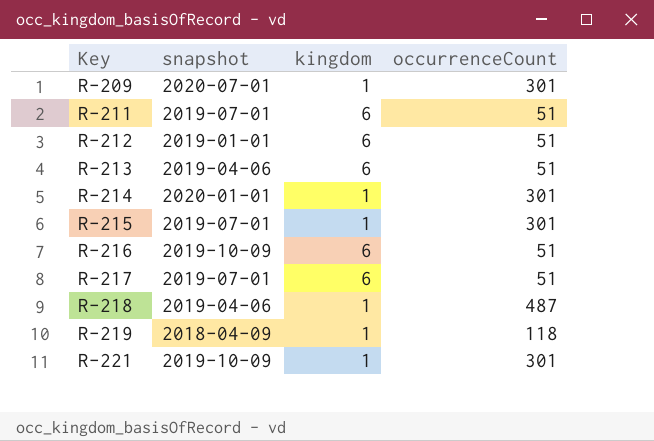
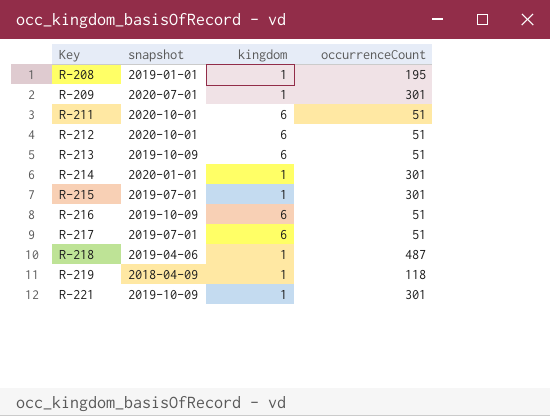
row R-208: none -> 2019-01-01 | 1 | 195
R-211 | snapshot: 2019-07-01 -> 2020-10-01
R-212 | snapshot: 2019-01-01 -> 2020-10-01
R-213 | snapshot: 2019-04-06 -> 2019-10-09

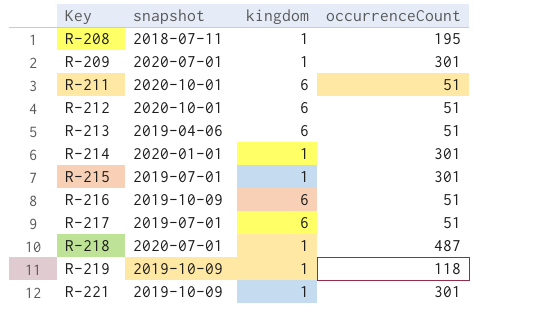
R-208 | snapshot: 2019-01-01 -> 2018-07-11
R-213 | snapshot: 2019-10-09 -> 2019-04-06
R-218 | snapshot: 2019-04-06 -> 2020-07-01
R-219 | snapshot: 2018-04-09 -> 2019-10-09

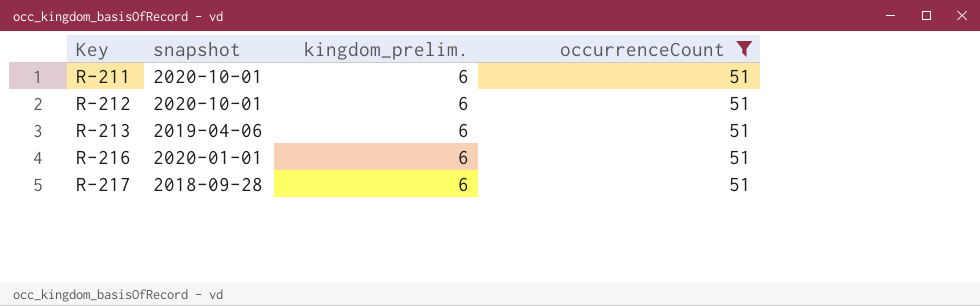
filter: none -> occurrenceCount = 51
column name: kingdom -> kingdom_prelim.
R-216 | snapshot: 2019-10-09 -> 2020-01-01
R-217 | snapshot: 2019-07-01 -> 2018-09-28

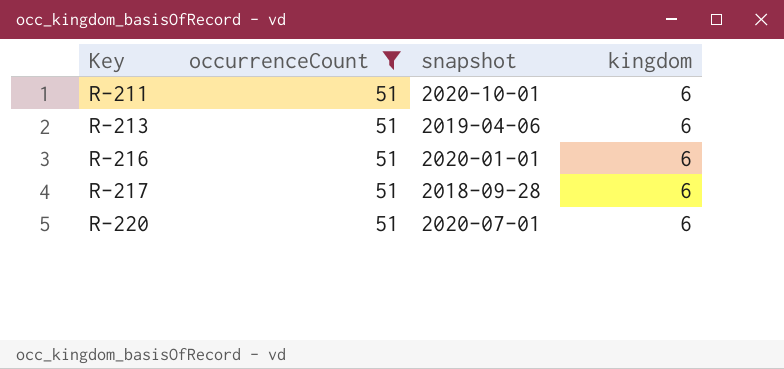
column occurrenceCount | position: 4 -> 2
column name: kingdom_prelim. -> kingdom
row R-212: 2020-10-01 | 6 | 51 -> none
row R-220: none -> 51 | 2020-07-01 | 6

